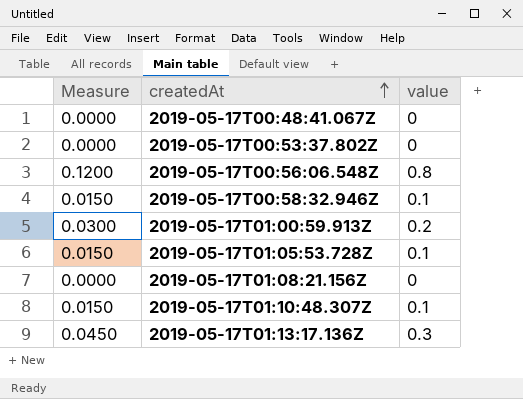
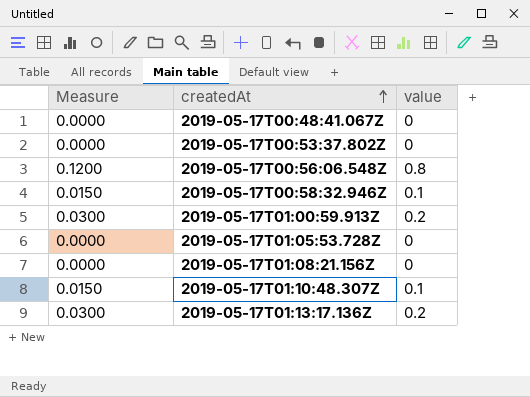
2019-05-17T01:05:53.728Z | Measure: 0.0150 -> 0.0000
2019-05-17T01:05:53.728Z | value: 0.1 -> 0
2019-05-17T01:13:17.136Z | Measure: 0.0450 -> 0.0300
2019-05-17T01:13:17.136Z | value: 0.3 -> 0.2

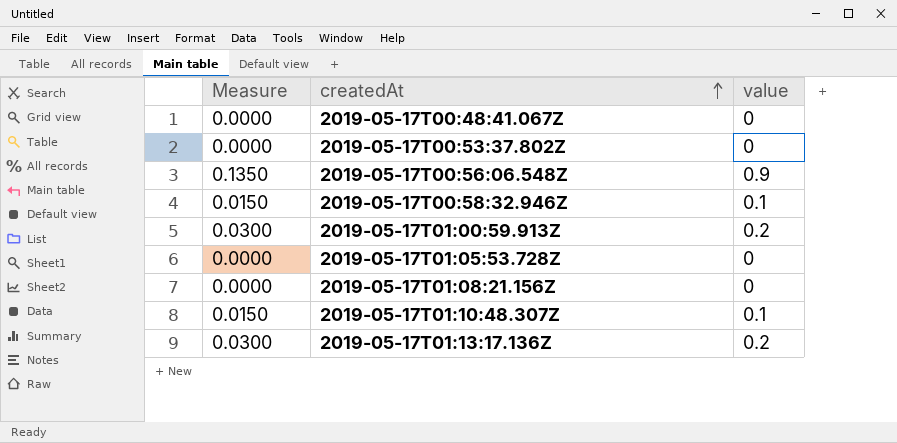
2019-05-17T00:56:06.548Z | Measure: 0.1200 -> 0.1350
2019-05-17T00:56:06.548Z | value: 0.8 -> 0.9

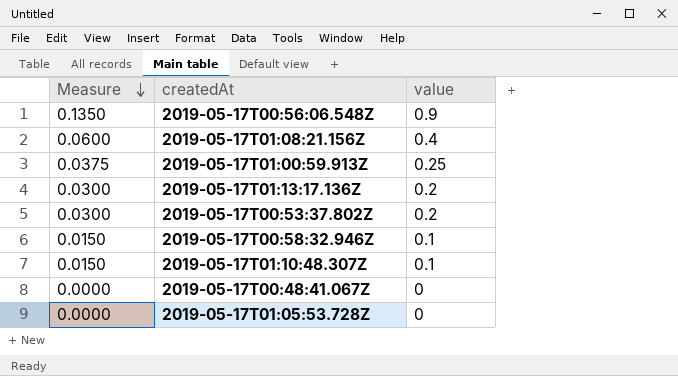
row order: createdAt ascending -> Measure descending
2019-05-17T01:08:21.156Z | Measure: 0.0000 -> 0.0600
2019-05-17T01:08:21.156Z | value: 0 -> 0.4
2019-05-17T01:00:59.913Z | Measure: 0.0300 -> 0.0375
2019-05-17T01:00:59.913Z | value: 0.2 -> 0.25
2019-05-17T00:53:37.802Z | Measure: 0.0000 -> 0.0300
2019-05-17T00:53:37.802Z | value: 0 -> 0.2

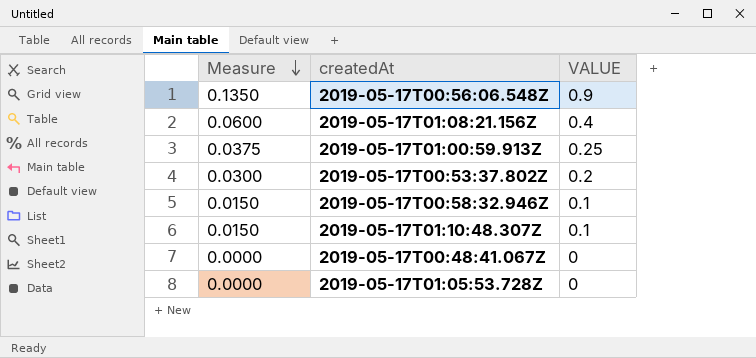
column name: value -> VALUE
row 2019-05-17T01:13:17.136Z: 0.0300 | 0.2 -> none

